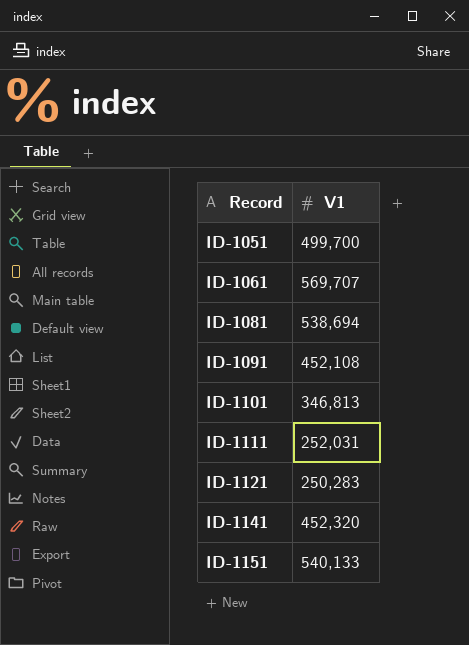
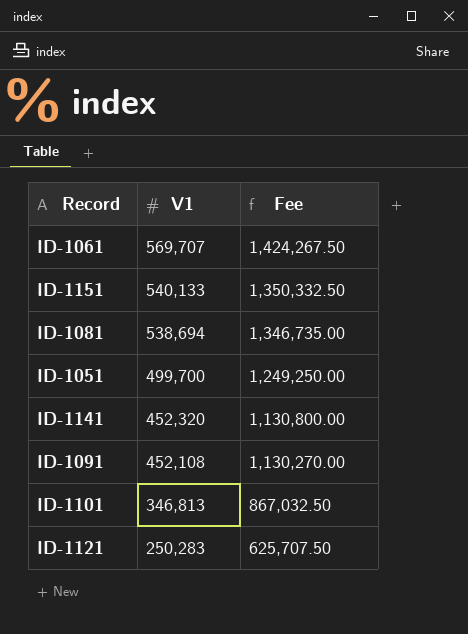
row order: Record ascending -> V1 descending
column Fee | formula: none -> [V1] * 2.5
row ID-1111: 252,031 -> none

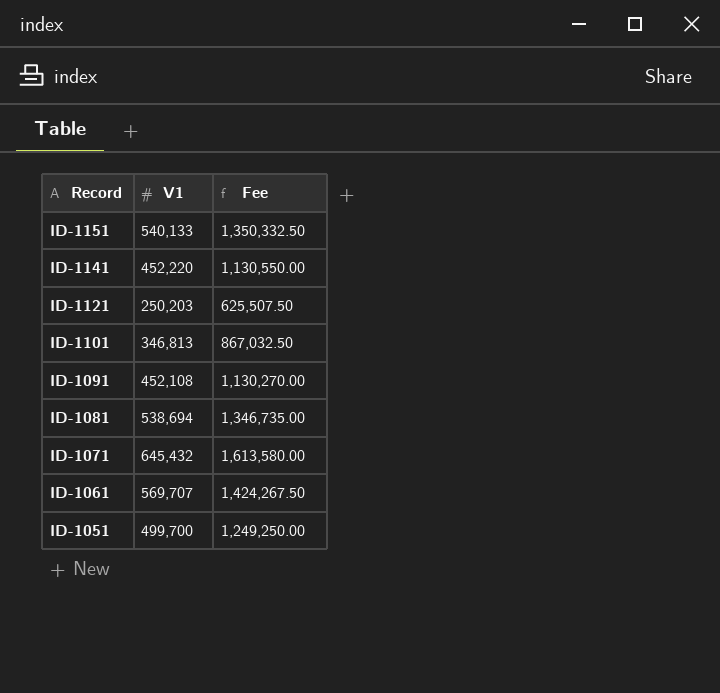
row order: V1 descending -> Record descending
ID-1141 | V1: 452,320 -> 452,220
ID-1141 | Fee: 1,130,800.00 -> 1,130,550.00
ID-1121 | V1: 250,283 -> 250,203
ID-1121 | Fee: 625,707.50 -> 625,507.50
row ID-1071: none -> 645,432 | 1,613,580.00

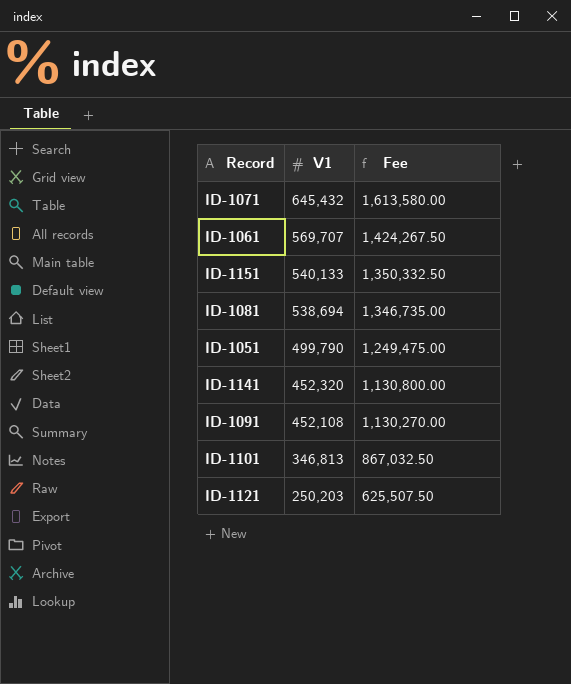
row order: Record descending -> V1 descending
ID-1051 | V1: 499,700 -> 499,790
ID-1051 | Fee: 1,249,250.00 -> 1,249,475.00
ID-1141 | V1: 452,220 -> 452,320
ID-1141 | Fee: 1,130,550.00 -> 1,130,800.00

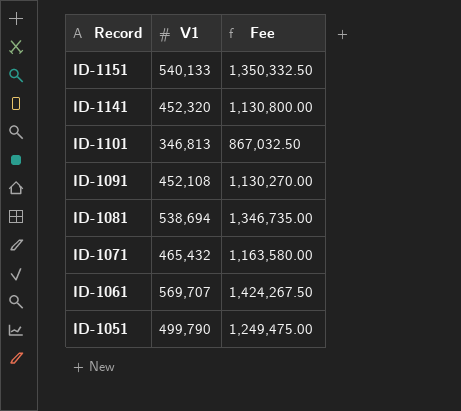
row order: V1 descending -> Record descending
row ID-1121: 250,203 | 625,507.50 -> none
ID-1071 | V1: 645,432 -> 465,432
ID-1071 | Fee: 1,613,580.00 -> 1,163,580.00

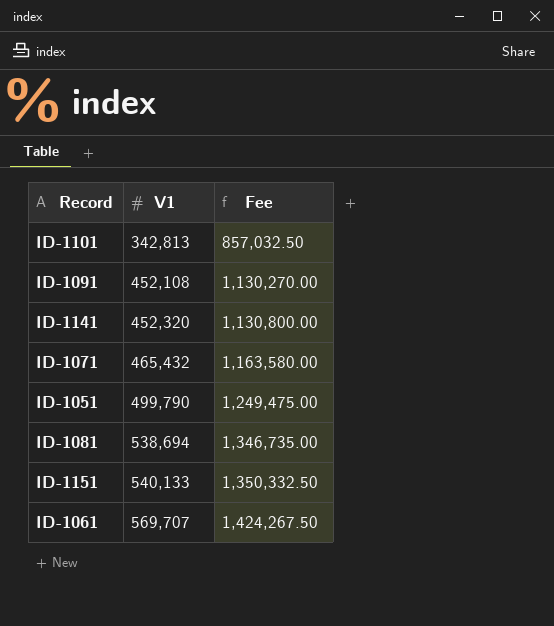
row order: Record descending -> V1 ascending
ID-1101 | V1: 346,813 -> 342,813
ID-1101 | Fee: 867,032.50 -> 857,032.50

